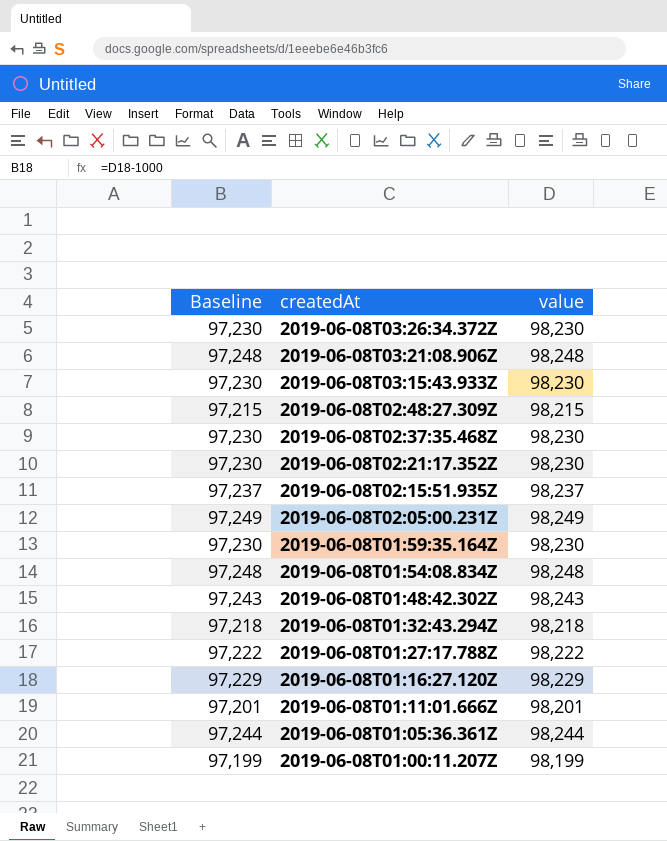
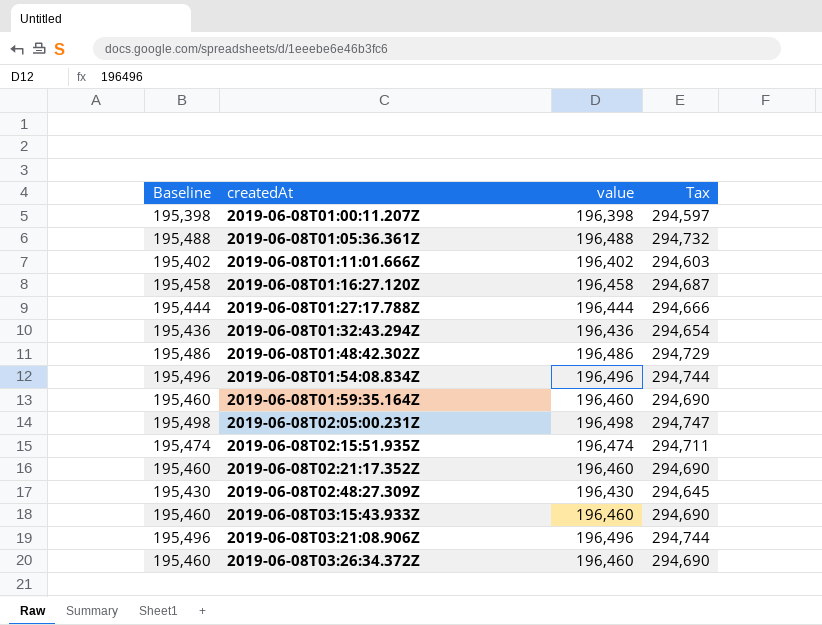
row order: createdAt descending -> createdAt ascending
column Tax | formula: none -> [value] * 1.5
row 2019-06-08T02:37:35.468Z: 97,230 | 98,230 -> none
2019-06-08T01:00:11.207Z | Baseline: 97,199 -> 195,398
2019-06-08T01:00:11.207Z | value: 98,199 -> 196,398
2019-06-08T01:05:36.361Z | Baseline: 97,244 -> 195,488
2019-06-08T01:05:36.361Z | value: 98,244 -> 196,488
2019-06-08T01:11:01.666Z | Baseline: 97,201 -> 195,402
2019-06-08T01:11:01.666Z | value: 98,201 -> 196,402
2019-06-08T01:16:27.120Z | Baseline: 97,229 -> 195,458
2019-06-08T01:16:27.120Z | value: 98,229 -> 196,458
2019-06-08T01:27:17.788Z | Baseline: 97,222 -> 195,444
2019-06-08T01:27:17.788Z | value: 98,222 -> 196,444
2019-06-08T01:32:43.294Z | Baseline: 97,218 -> 195,436
2019-06-08T01:32:43.294Z | value: 98,218 -> 196,436
2019-06-08T01:48:42.302Z | Baseline: 97,243 -> 195,486
2019-06-08T01:48:42.302Z | value: 98,243 -> 196,486
2019-06-08T01:54:08.834Z | Baseline: 97,248 -> 195,496
2019-06-08T01:54:08.834Z | value: 98,248 -> 196,496
2019-06-08T01:59:35.164Z | Baseline: 97,230 -> 195,460
2019-06-08T01:59:35.164Z | value: 98,230 -> 196,460
2019-06-08T02:05:00.231Z | Baseline: 97,249 -> 195,498
2019-06-08T02:05:00.231Z | value: 98,249 -> 196,498
2019-06-08T02:15:51.935Z | Baseline: 97,237 -> 195,474
2019-06-08T02:15:51.935Z | value: 98,237 -> 196,474
2019-06-08T02:21:17.352Z | Baseline: 97,230 -> 195,460
2019-06-08T02:21:17.352Z | value: 98,230 -> 196,460
2019-06-08T02:48:27.309Z | Baseline: 97,215 -> 195,430
2019-06-08T02:48:27.309Z | value: 98,215 -> 196,430
2019-06-08T03:15:43.933Z | Baseline: 97,230 -> 195,460
2019-06-08T03:15:43.933Z | value: 98,230 -> 196,460
2019-06-08T03:21:08.906Z | Baseline: 97,248 -> 195,496
2019-06-08T03:21:08.906Z | value: 98,248 -> 196,496
2019-06-08T03:26:34.372Z | Baseline: 97,230 -> 195,460
2019-06-08T03:26:34.372Z | value: 98,230 -> 196,460

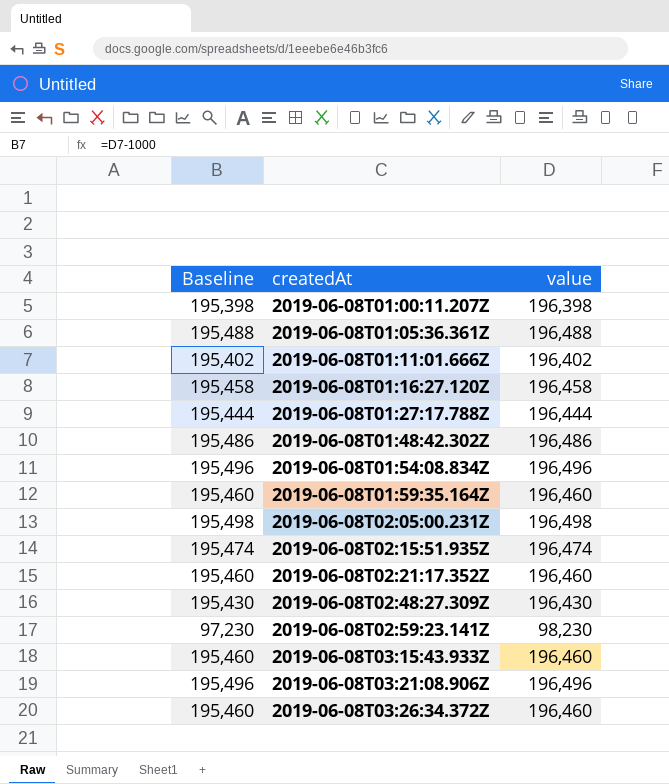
column Tax | formula: [value] * 1.5 -> none
row 2019-06-08T01:32:43.294Z: 195,436 | 196,436 | 294,654 -> none
row 2019-06-08T02:59:23.141Z: none -> 97,230 | 98,230

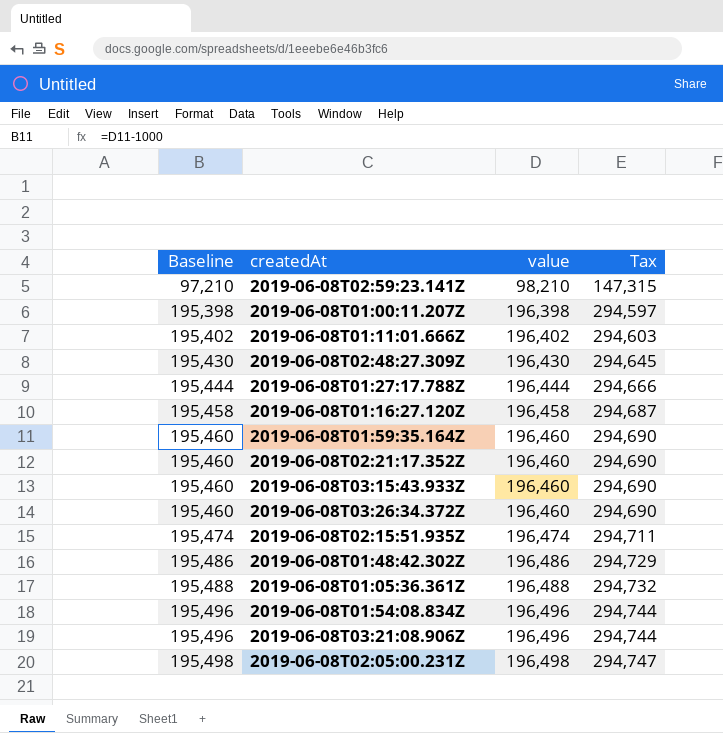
row order: createdAt ascending -> Baseline ascending
column Tax | formula: none -> [value] * 1.5
2019-06-08T02:59:23.141Z | Baseline: 97,230 -> 97,210
2019-06-08T02:59:23.141Z | value: 98,230 -> 98,210

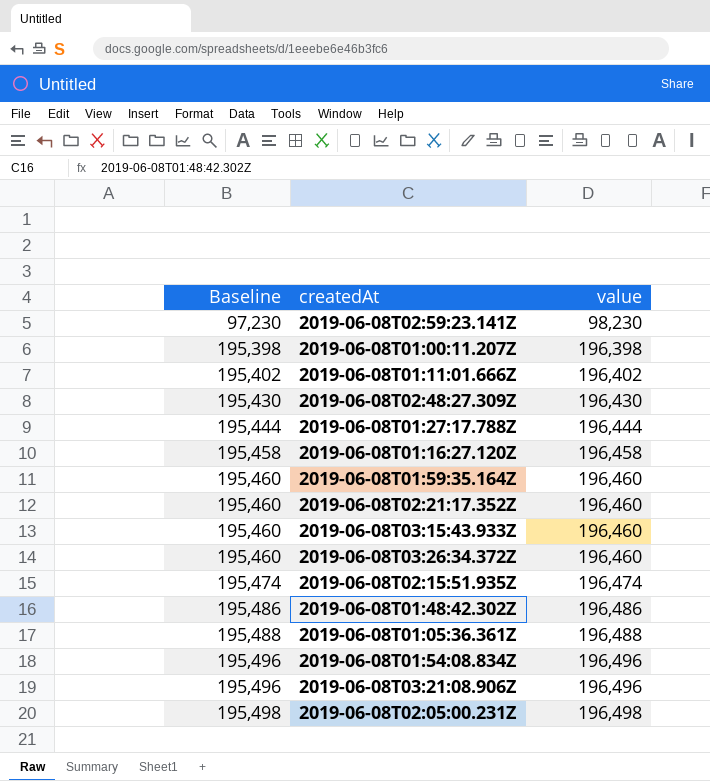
column Tax | formula: [value] * 1.5 -> none
2019-06-08T02:59:23.141Z | Baseline: 97,210 -> 97,230
2019-06-08T02:59:23.141Z | value: 98,210 -> 98,230

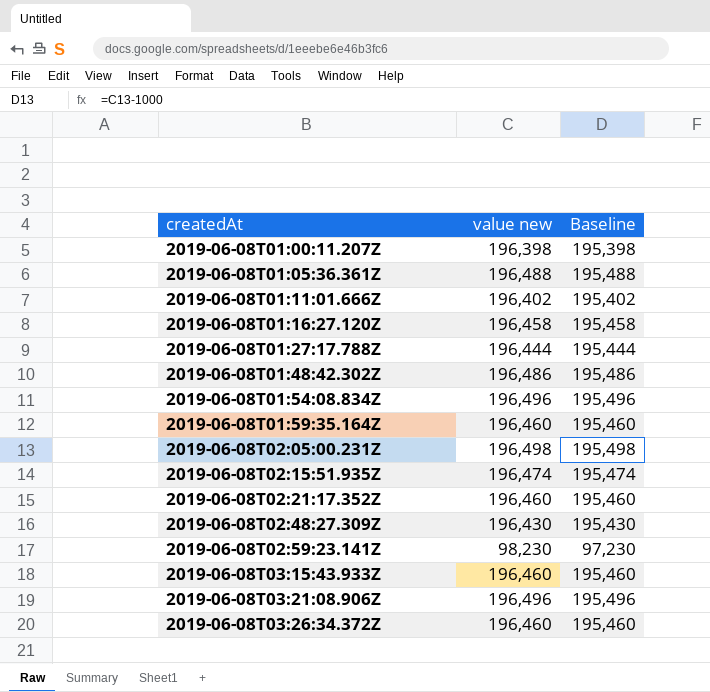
row order: Baseline ascending -> createdAt ascending
column name: value -> value new
column Baseline | position: 1 -> 3

